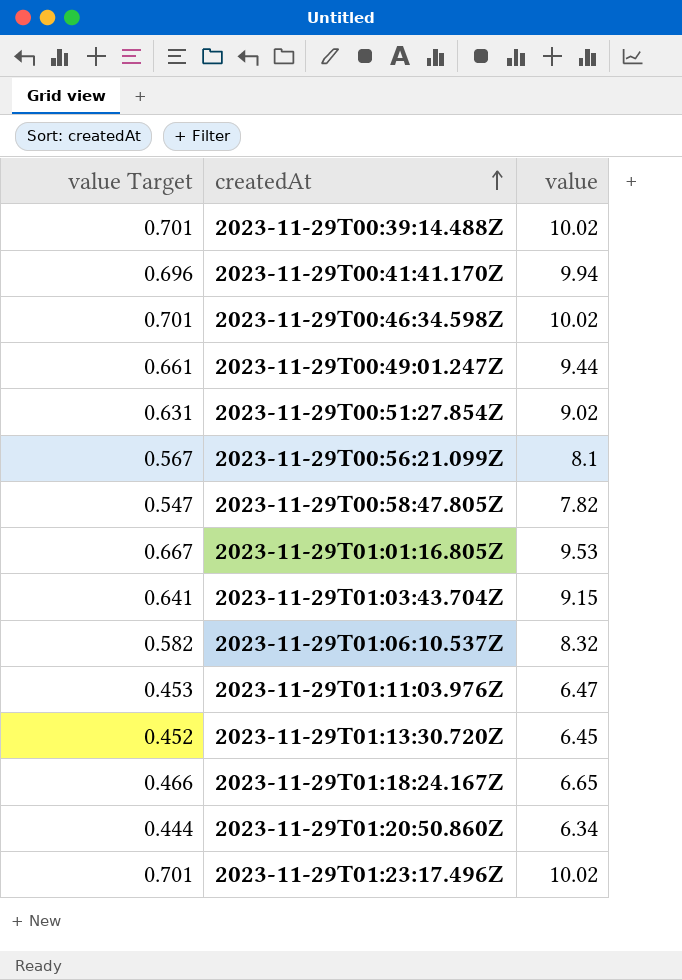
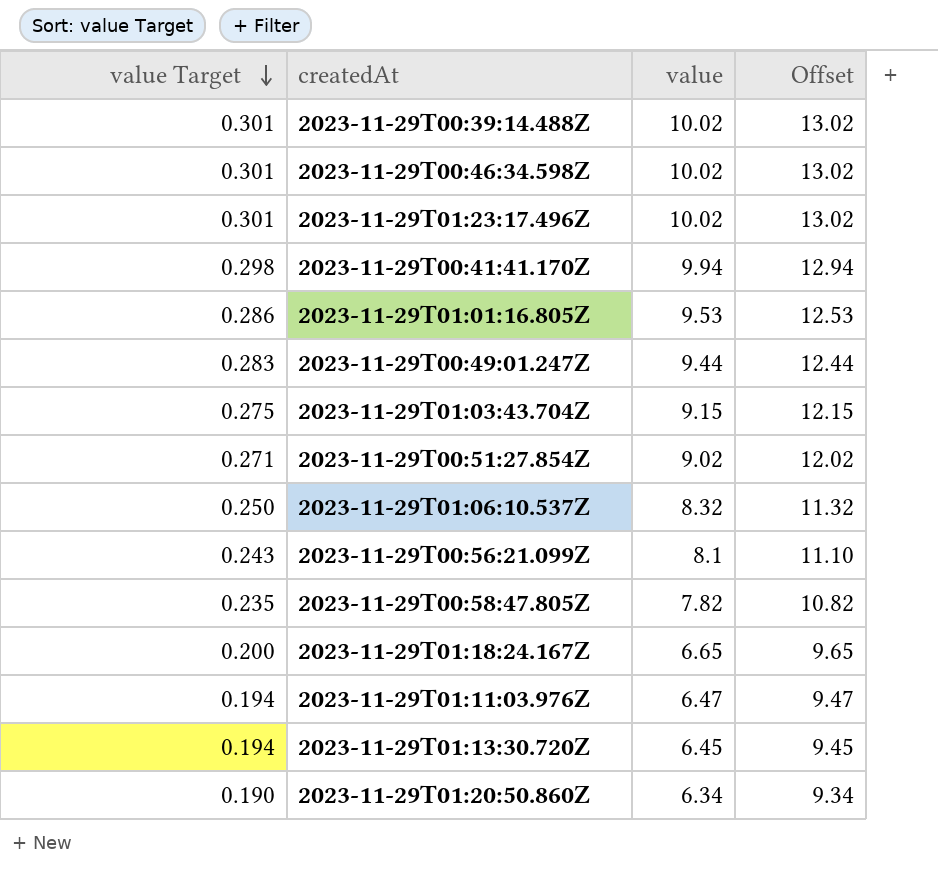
row order: createdAt ascending -> value Target descending
column value Target | formula: [value] * 0.07 -> [value] * 0.03
column Offset | formula: none -> [value] + 3

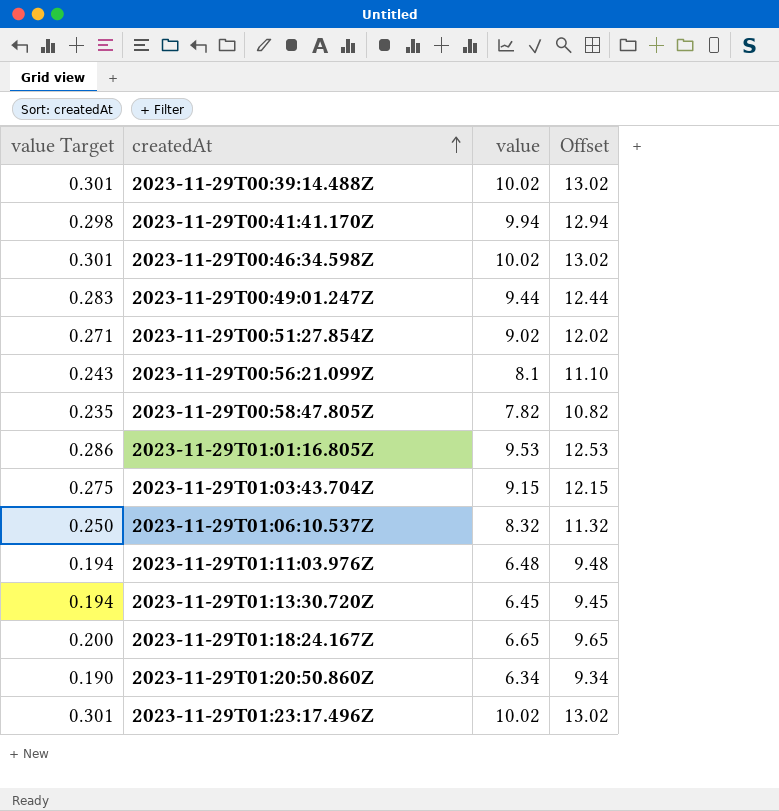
row order: value Target descending -> createdAt ascending
2023-11-29T01:11:03.976Z | value: 6.47 -> 6.48
2023-11-29T01:11:03.976Z | Offset: 9.47 -> 9.48

